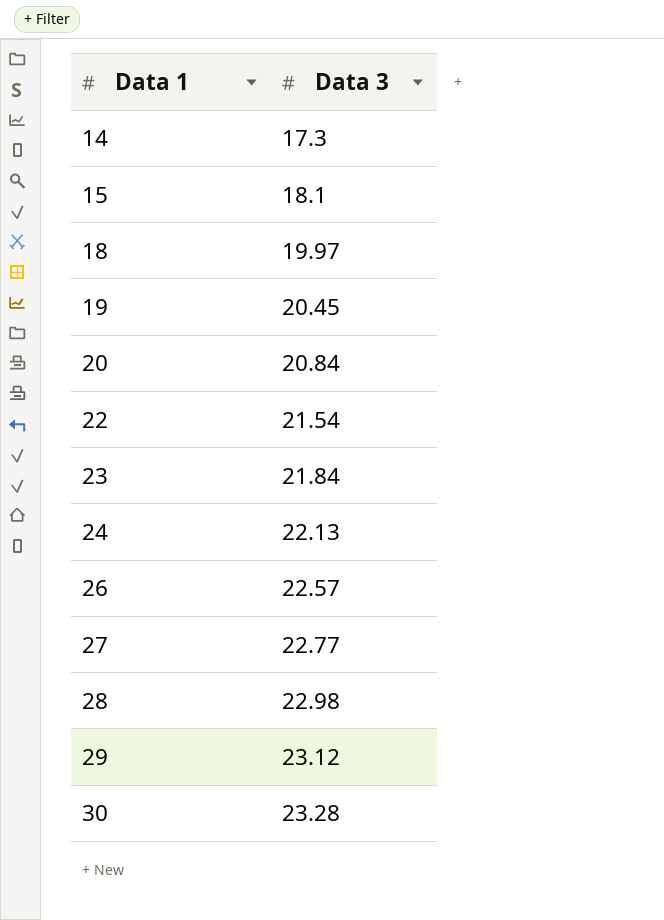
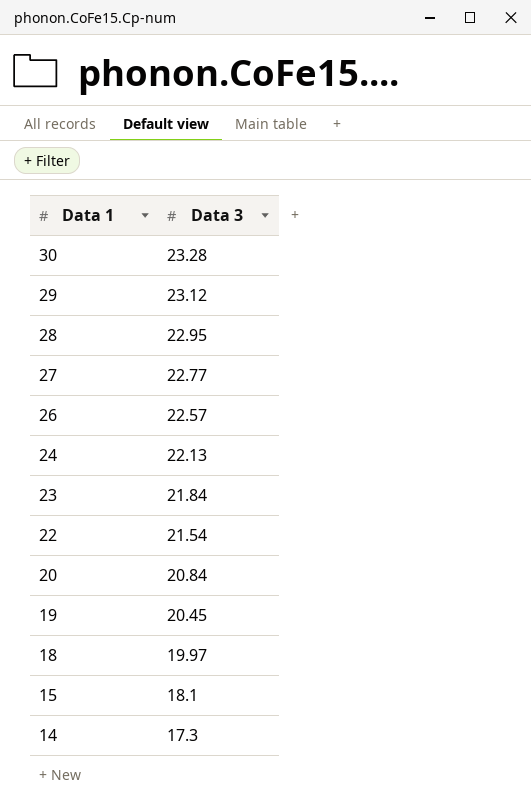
row order: Data 1 ascending -> Data 1 descending
28 | Data 3: 22.98 -> 22.95

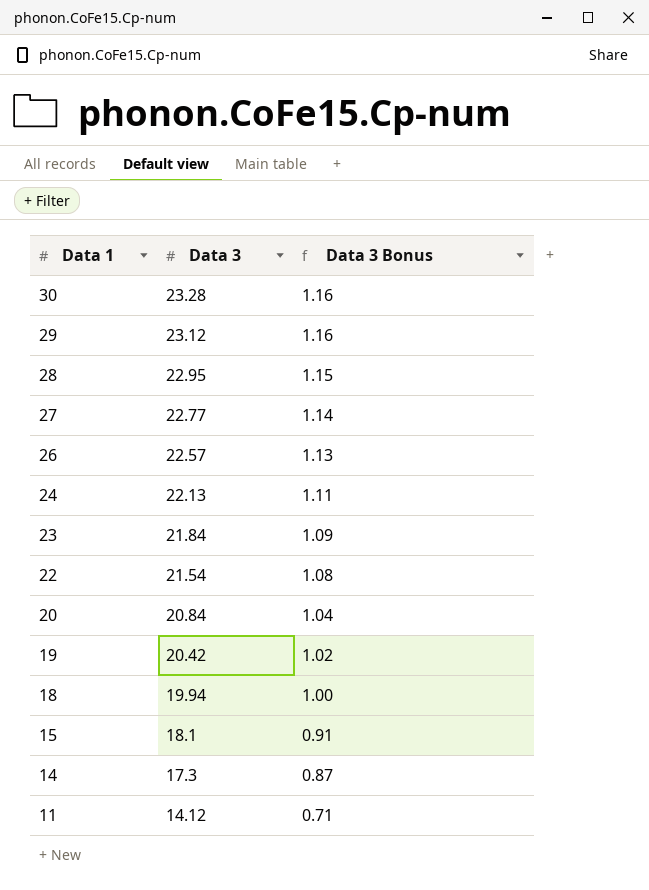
column Data 3 Bonus | formula: none -> [Data 3] * 0.05
19 | Data 3: 20.45 -> 20.42
18 | Data 3: 19.97 -> 19.94
row 11: none -> 14.12 | 0.71

